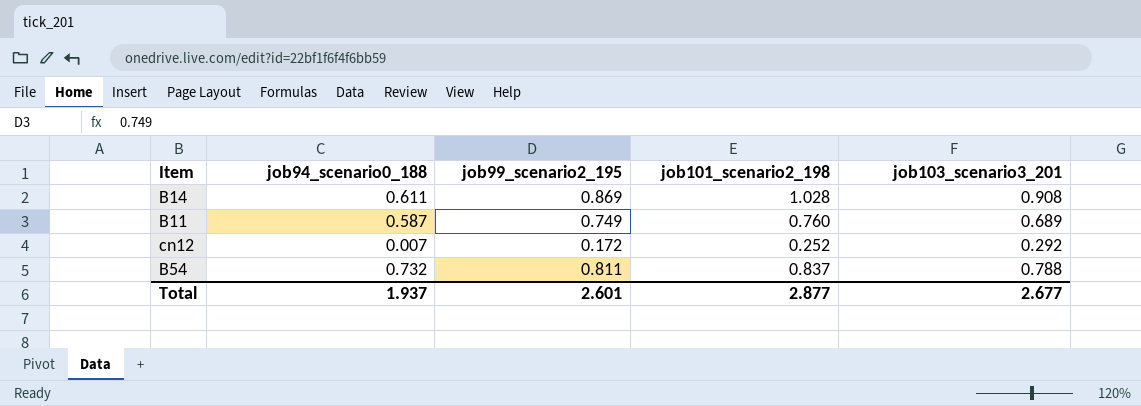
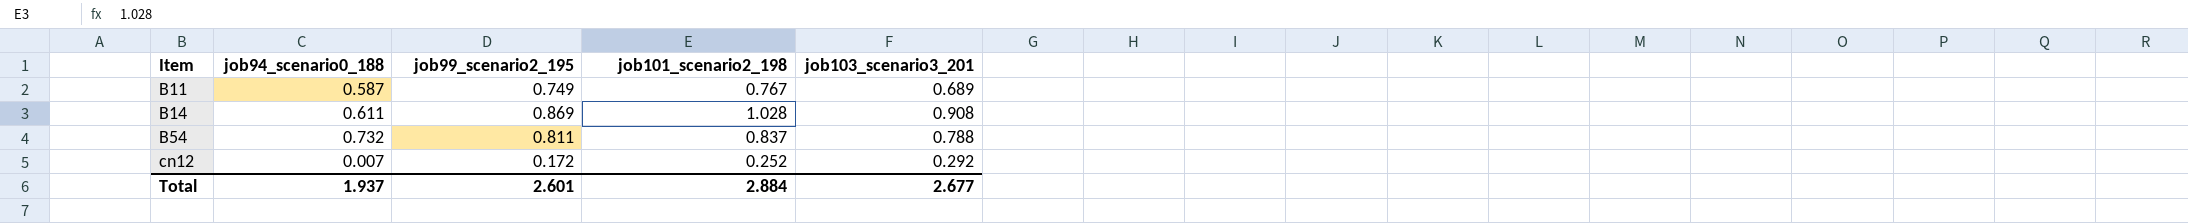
row order: none -> Item ascending
B11 | job101_scenario2_198: 0.760 -> 0.767
Total | job101_scenario2_198: 2.877 -> 2.884

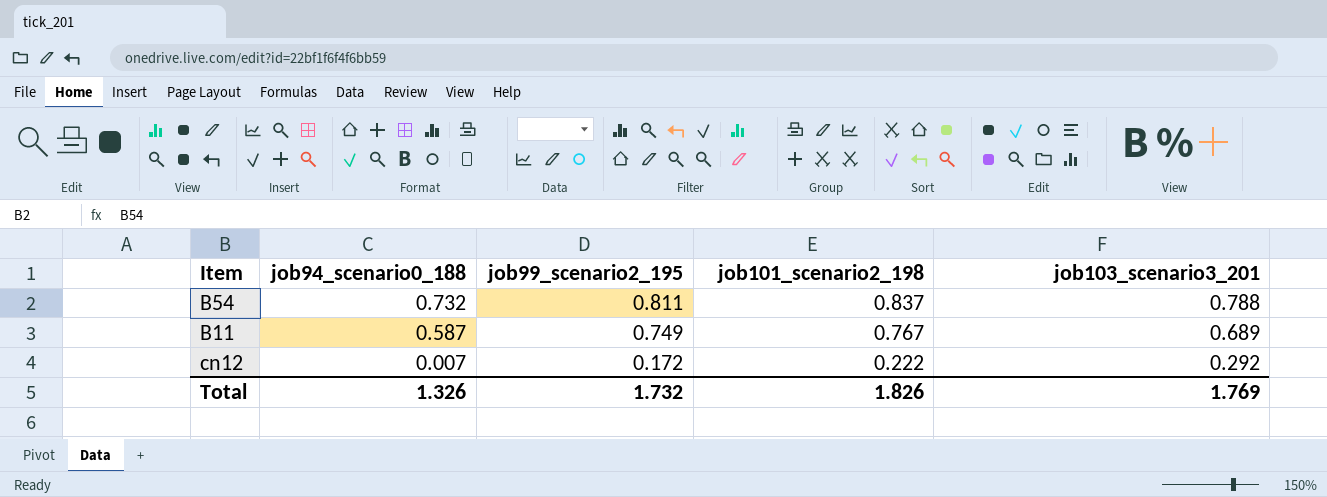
row order: Item ascending -> job94_scenario0_188 descending
row B14: 0.611 | 0.869 | 1.028 | 0.908 -> none
cn12 | job101_scenario2_198: 0.252 -> 0.222
Total | job94_scenario0_188: 1.937 -> 1.326
Total | job99_scenario2_195: 2.601 -> 1.732
Total | job101_scenario2_198: 2.884 -> 1.826
Total | job103_scenario3_201: 2.677 -> 1.769

